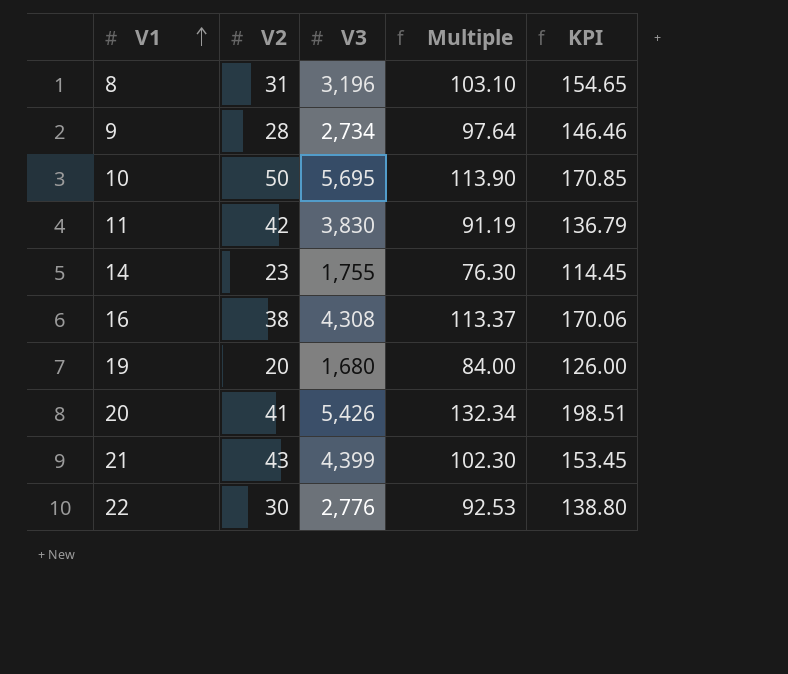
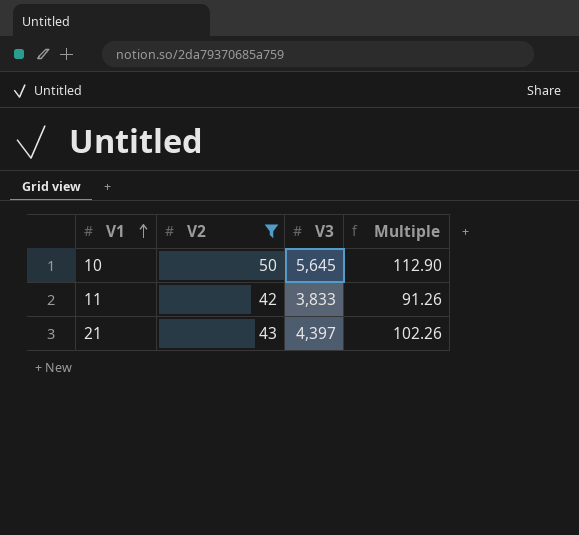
filter: none -> V2 >= 42
column KPI | formula: [Multiple] * 1.5 -> none
10 | V3: 5,695 -> 5,645
10 | Multiple: 113.90 -> 112.90
11 | V3: 3,830 -> 3,833
11 | Multiple: 91.19 -> 91.26
21 | V3: 4,399 -> 4,397
21 | Multiple: 102.30 -> 102.26

